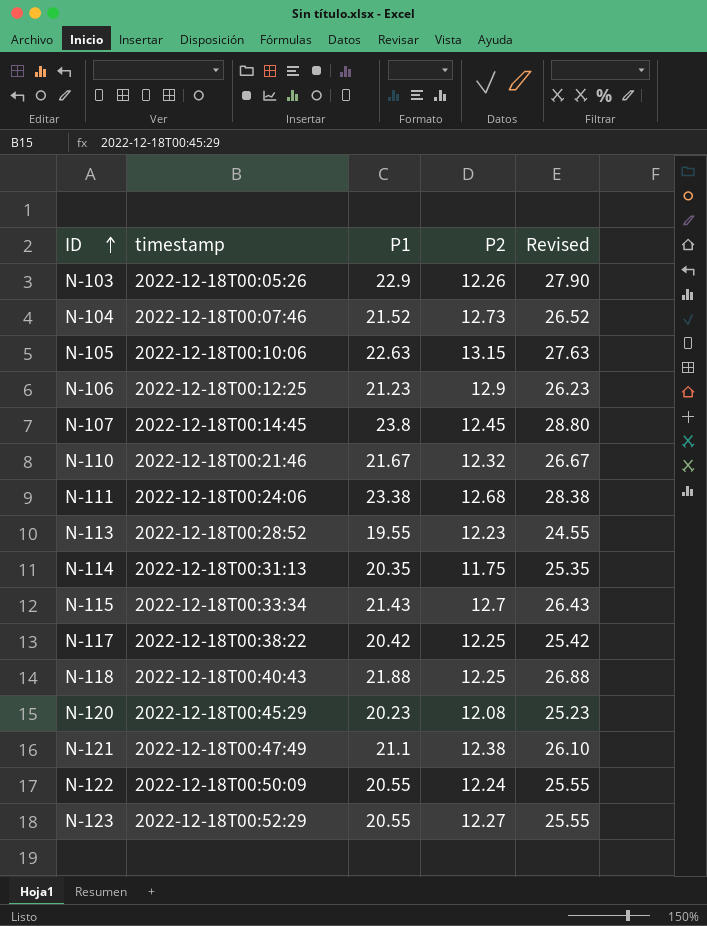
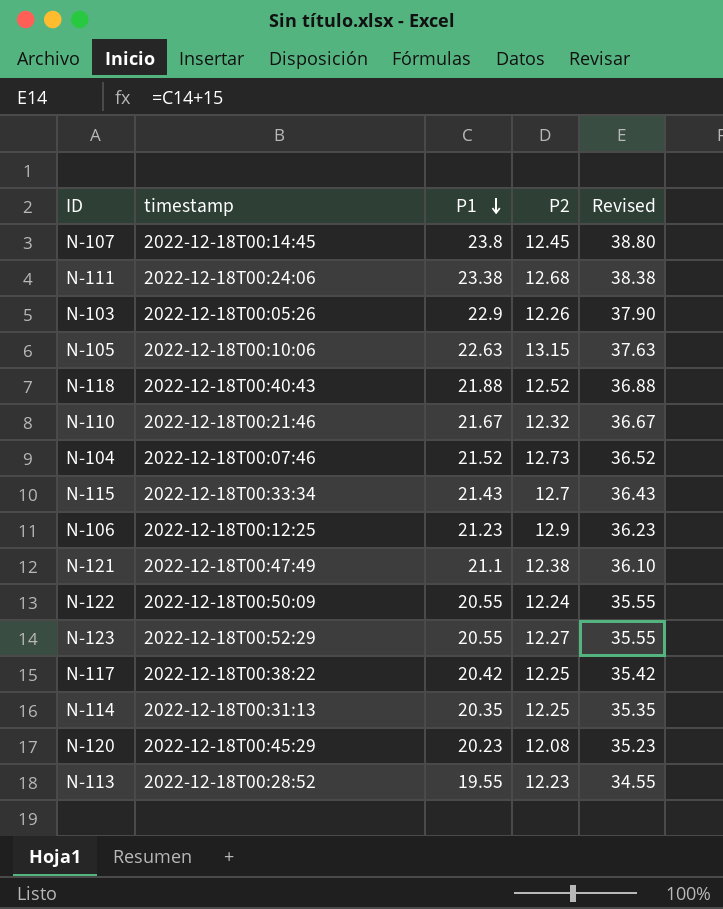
row order: ID ascending -> P1 descending
column Revised | formula: [P1] + 5 -> [P1] + 15
N-118 | P2: 12.25 -> 12.52
N-114 | P2: 11.75 -> 12.25

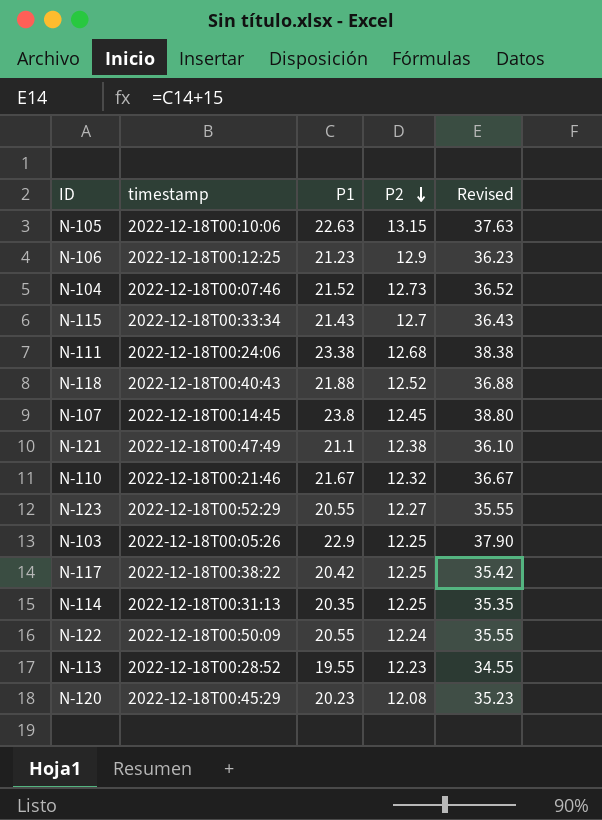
row order: P1 descending -> P2 descending
N-103 | P2: 12.26 -> 12.25

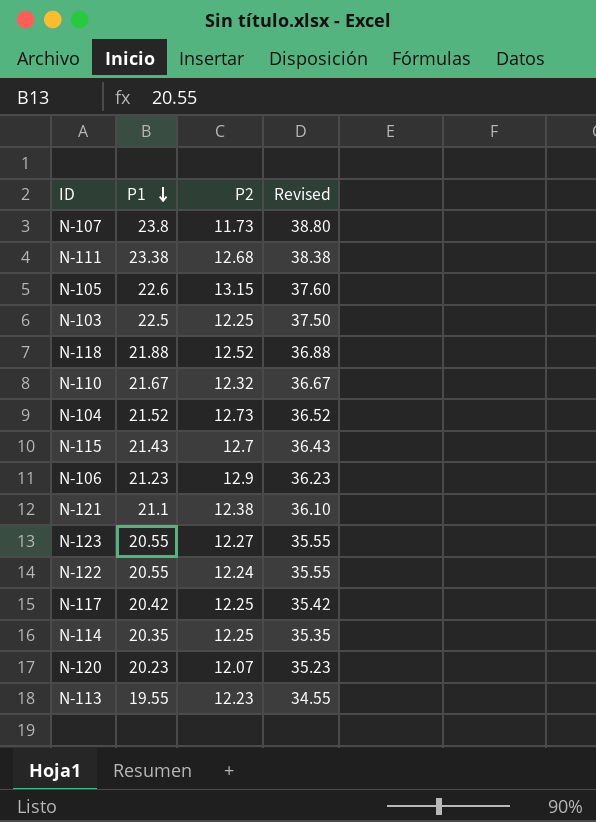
row order: P2 descending -> P1 descending
column timestamp | position: 2 -> none
N-107 | P2: 12.45 -> 11.73
N-105 | P1: 22.63 -> 22.6
N-105 | Revised: 37.63 -> 37.60
N-103 | P1: 22.9 -> 22.5
N-103 | Revised: 37.90 -> 37.50
N-120 | P2: 12.08 -> 12.07

